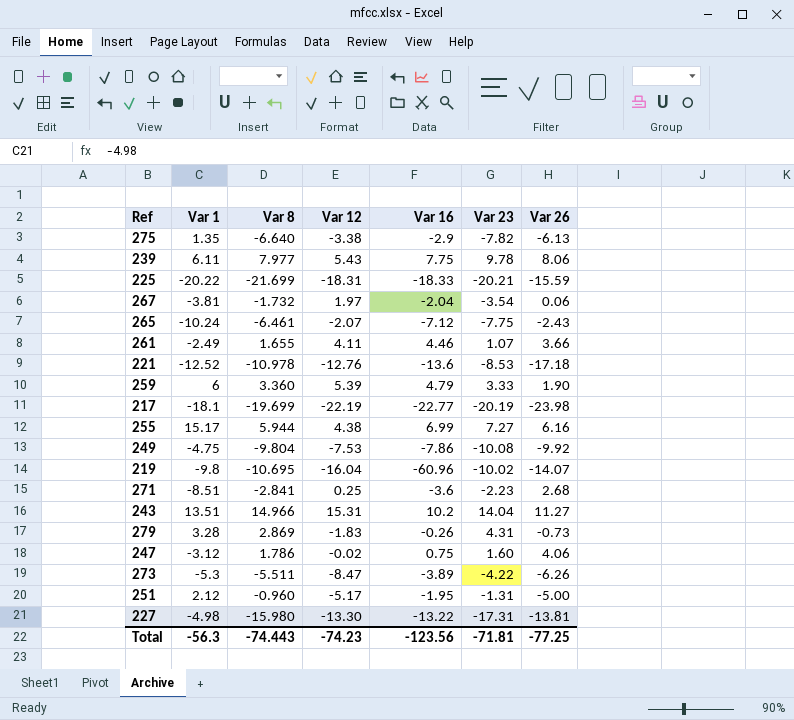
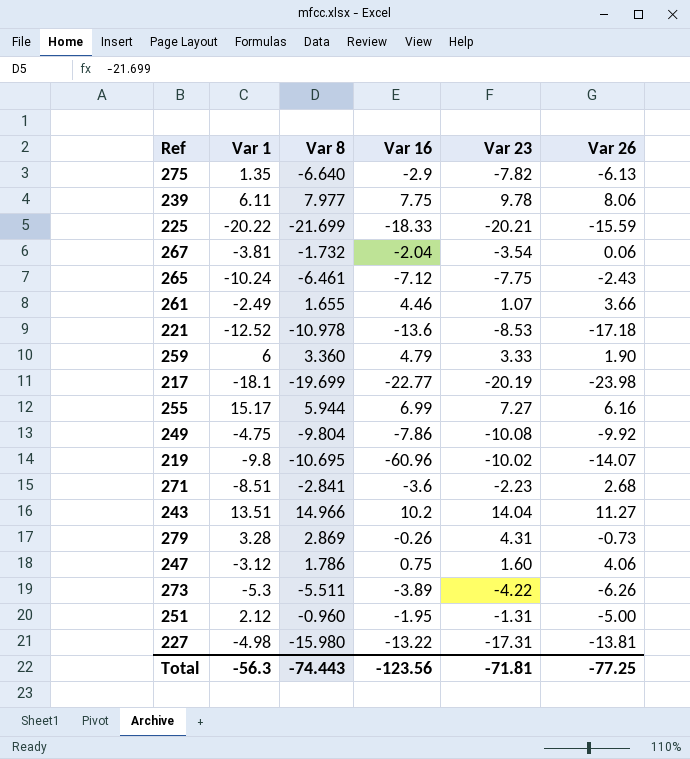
column Var 12 | position: 4 -> none

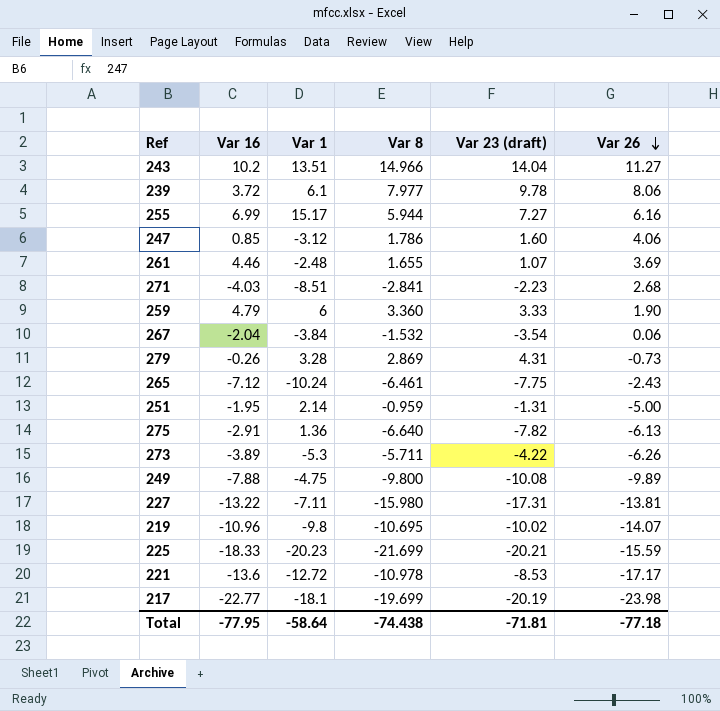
row order: none -> Var 26 descending
column Var 16 | position: 4 -> 2
column name: Var 23 -> Var 23 (draft)
239 | Var 16: 7.75 -> 3.72
239 | Var 1: 6.11 -> 6.1
247 | Var 16: 0.75 -> 0.85
261 | Var 1: -2.49 -> -2.48
261 | Var 26: 3.66 -> 3.69
271 | Var 16: -3.6 -> -4.03
267 | Var 1: -3.81 -> -3.84
267 | Var 8: -1.732 -> -1.532
251 | Var 1: 2.12 -> 2.14
251 | Var 8: -0.960 -> -0.959
275 | Var 16: -2.9 -> -2.91
275 | Var 1: 1.35 -> 1.36
273 | Var 8: -5.511 -> -5.711
249 | Var 16: -7.86 -> -7.88
249 | Var 8: -9.804 -> -9.800
249 | Var 26: -9.92 -> -9.89
227 | Var 1: -4.98 -> -7.11
219 | Var 16: -60.96 -> -10.96
225 | Var 1: -20.22 -> -20.23
221 | Var 1: -12.52 -> -12.72
221 | Var 26: -17.18 -> -17.17
Total | Var 16: -123.56 -> -77.95
Total | Var 1: -56.3 -> -58.64
Total | Var 8: -74.443 -> -74.438
Total | Var 26: -77.25 -> -77.18

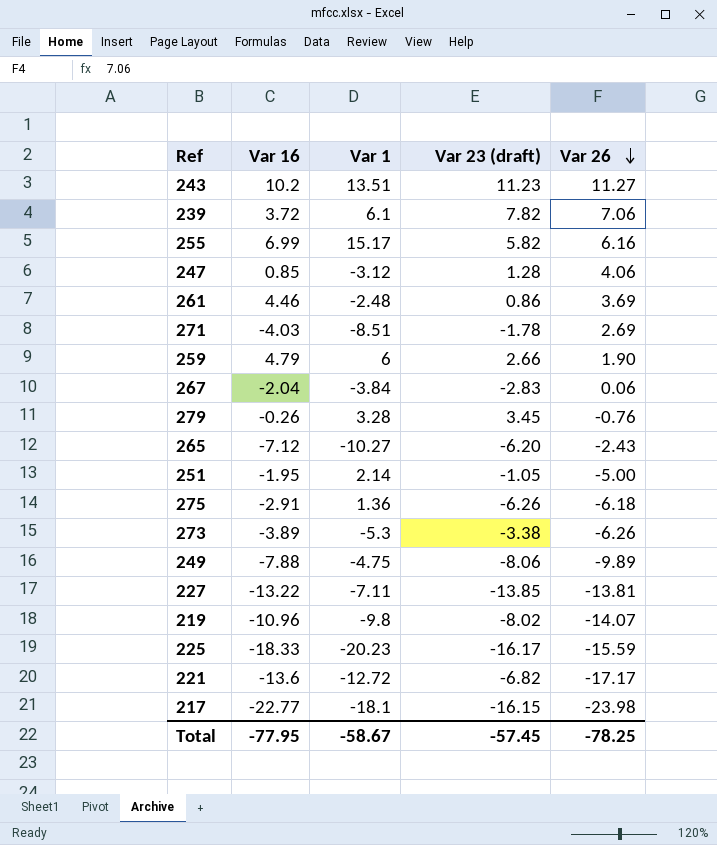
column Var 8 | position: 4 -> none
243 | Var 23 (draft): 14.04 -> 11.23
239 | Var 23 (draft): 9.78 -> 7.82
239 | Var 26: 8.06 -> 7.06
255 | Var 23 (draft): 7.27 -> 5.82
247 | Var 23 (draft): 1.60 -> 1.28
261 | Var 23 (draft): 1.07 -> 0.86
271 | Var 23 (draft): -2.23 -> -1.78
271 | Var 26: 2.68 -> 2.69
259 | Var 23 (draft): 3.33 -> 2.66
267 | Var 23 (draft): -3.54 -> -2.83
279 | Var 23 (draft): 4.31 -> 3.45
279 | Var 26: -0.73 -> -0.76
265 | Var 1: -10.24 -> -10.27
265 | Var 23 (draft): -7.75 -> -6.20
251 | Var 23 (draft): -1.31 -> -1.05
275 | Var 23 (draft): -7.82 -> -6.26
275 | Var 26: -6.13 -> -6.18
273 | Var 23 (draft): -4.22 -> -3.38
249 | Var 23 (draft): -10.08 -> -8.06
227 | Var 23 (draft): -17.31 -> -13.85
219 | Var 23 (draft): -10.02 -> -8.02
225 | Var 23 (draft): -20.21 -> -16.17
221 | Var 23 (draft): -8.53 -> -6.82
217 | Var 23 (draft): -20.19 -> -16.15
Total | Var 1: -58.64 -> -58.67
Total | Var 23 (draft): -71.81 -> -57.45
Total | Var 26: -77.18 -> -78.25

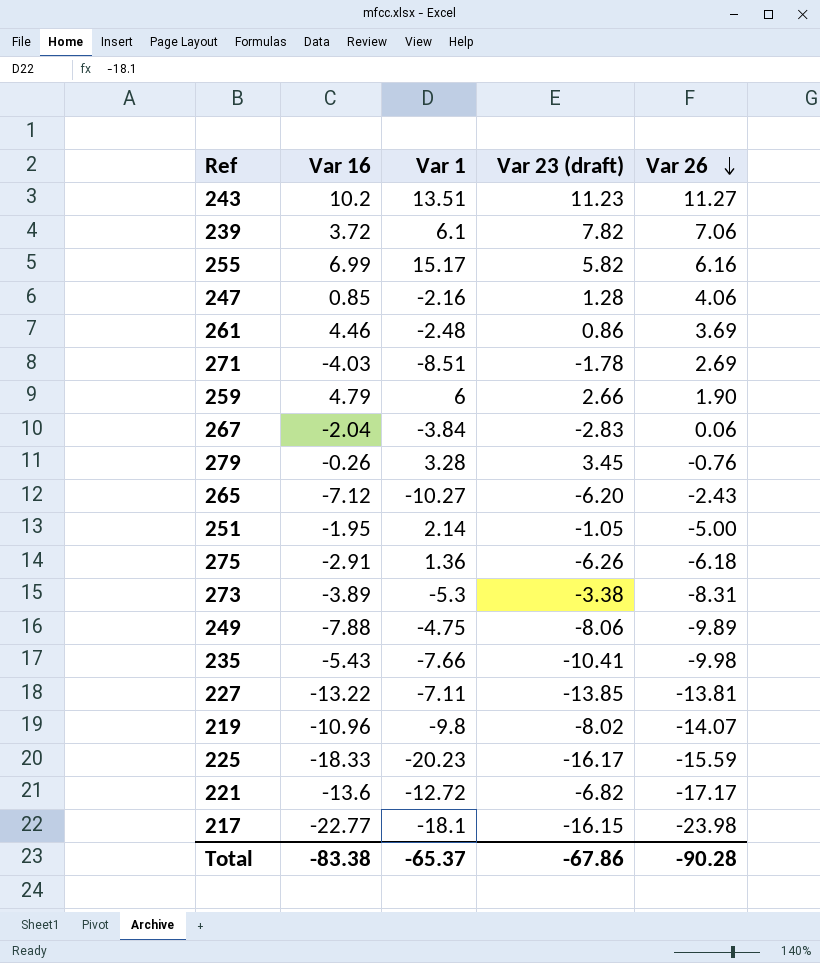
247 | Var 1: -3.12 -> -2.16
273 | Var 26: -6.26 -> -8.31
row 235: none -> -5.43 | -7.66 | -10.41 | -9.98
Total | Var 16: -77.95 -> -83.38
Total | Var 1: -58.67 -> -65.37
Total | Var 23 (draft): -57.45 -> -67.86
Total | Var 26: -78.25 -> -90.28

